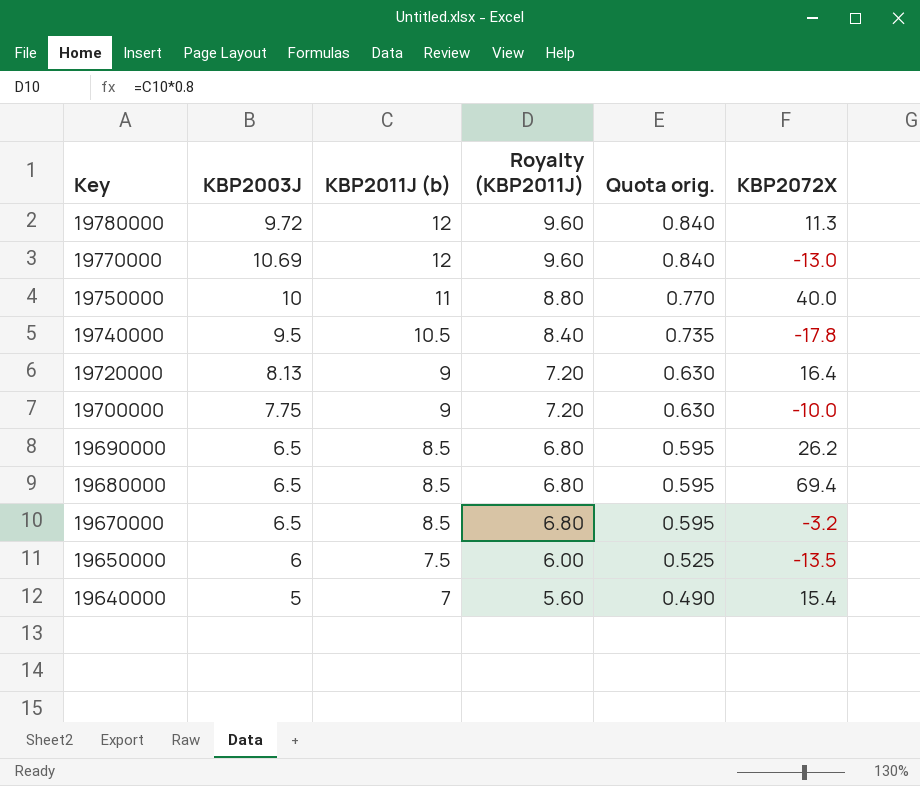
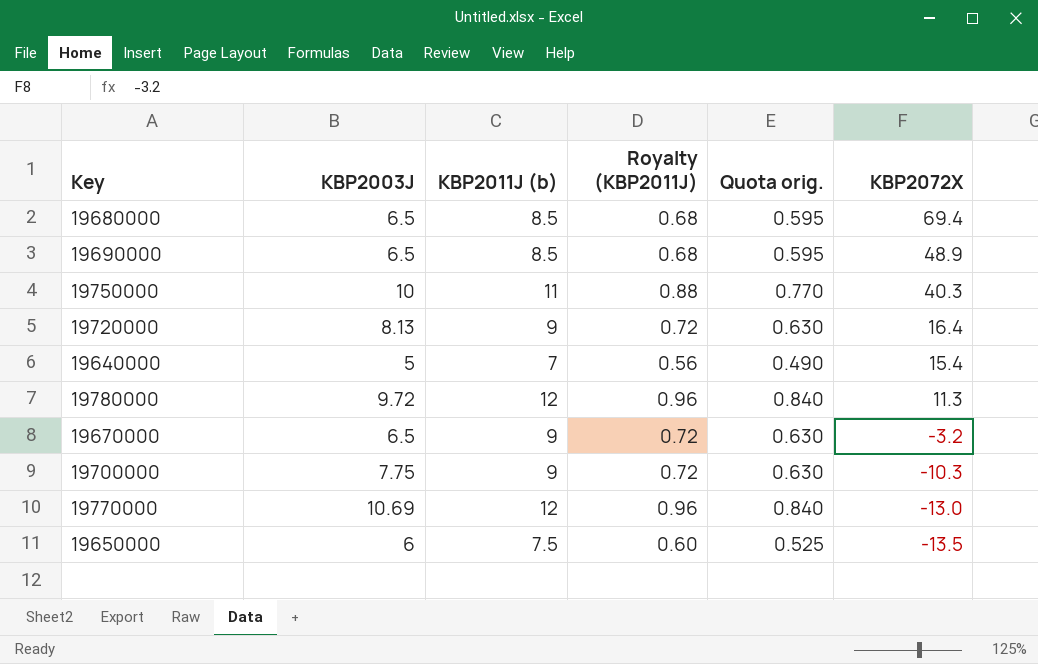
row order: Key descending -> KBP2072X descending
column Royalty (KBP2011J) | formula: [KBP2011J (b)] * 0.8 -> [KBP2011J (b)] * 0.08
row 19740000: 9.5 | 10.5 | 8.40 | 0.735 | -17.8 -> none
19690000 | KBP2072X: 26.2 -> 48.9
19750000 | KBP2072X: 40.0 -> 40.3
19670000 | KBP2011J (b): 8.5 -> 9
19670000 | Quota orig.: 0.595 -> 0.630
19700000 | KBP2072X: -10.0 -> -10.3

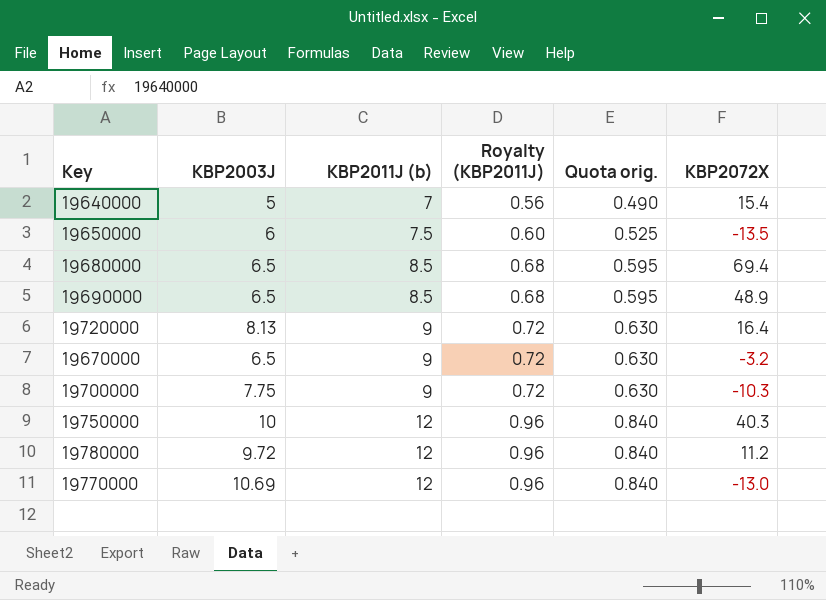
row order: KBP2072X descending -> KBP2011J (b) ascending
19750000 | KBP2011J (b): 11 -> 12
19750000 | Royalty (KBP2011J): 0.88 -> 0.96
19750000 | Quota orig.: 0.770 -> 0.840
19780000 | KBP2072X: 11.3 -> 11.2

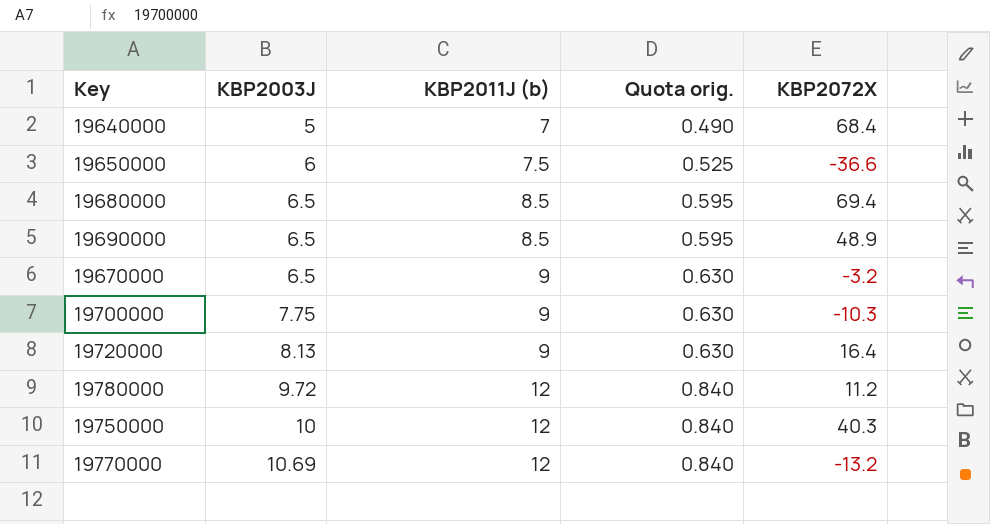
row order: KBP2011J (b) ascending -> KBP2003J ascending
column Royalty (KBP2011J) | formula: [KBP2011J (b)] * 0.08 -> none
19640000 | KBP2072X: 15.4 -> 68.4
19650000 | KBP2072X: -13.5 -> -36.6
19770000 | KBP2072X: -13.0 -> -13.2

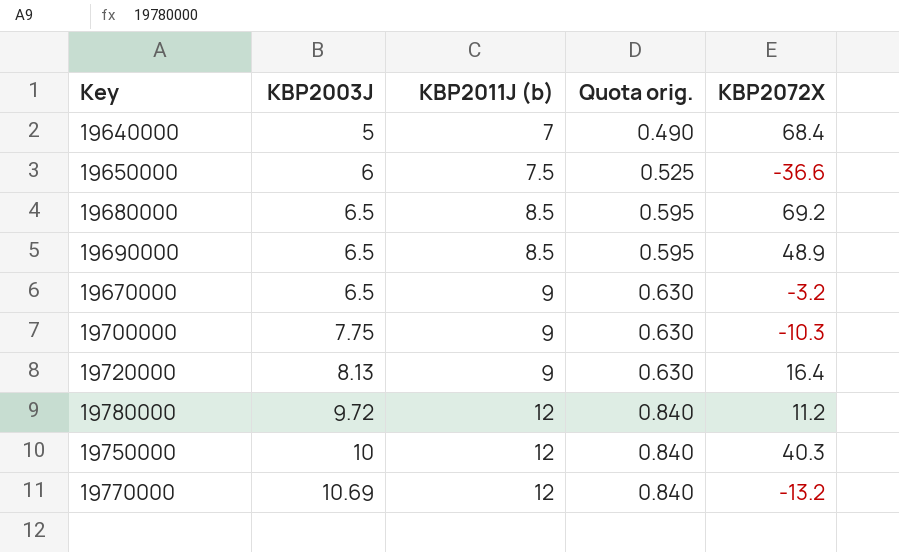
19680000 | KBP2072X: 69.4 -> 69.2

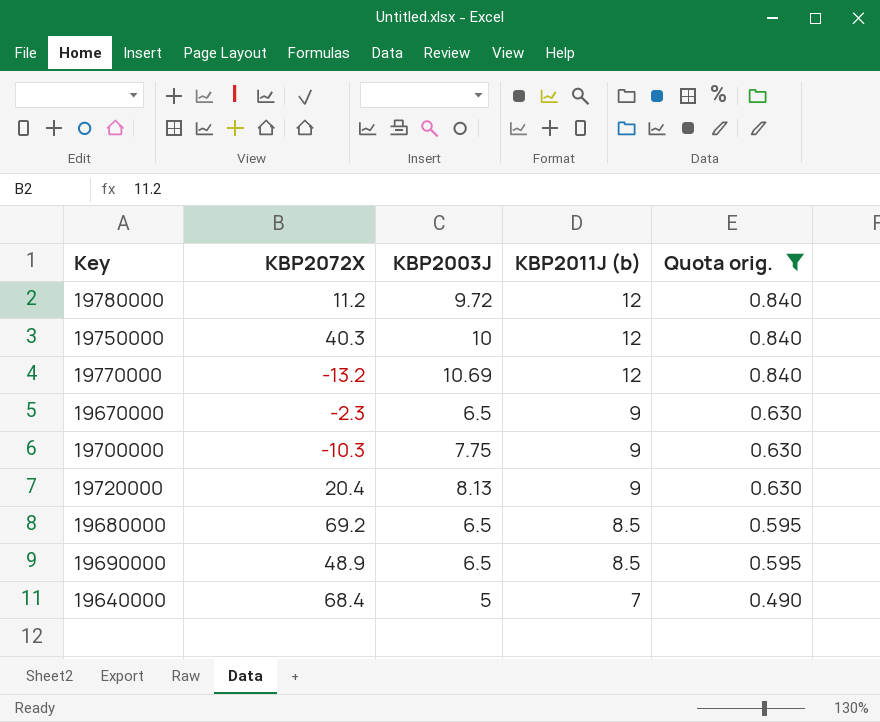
filter: none -> Quota orig. != 0.525
row order: KBP2003J ascending -> KBP2011J (b) descending
column KBP2072X | position: 5 -> 2
19670000 | KBP2072X: -3.2 -> -2.3
19720000 | KBP2072X: 16.4 -> 20.4

